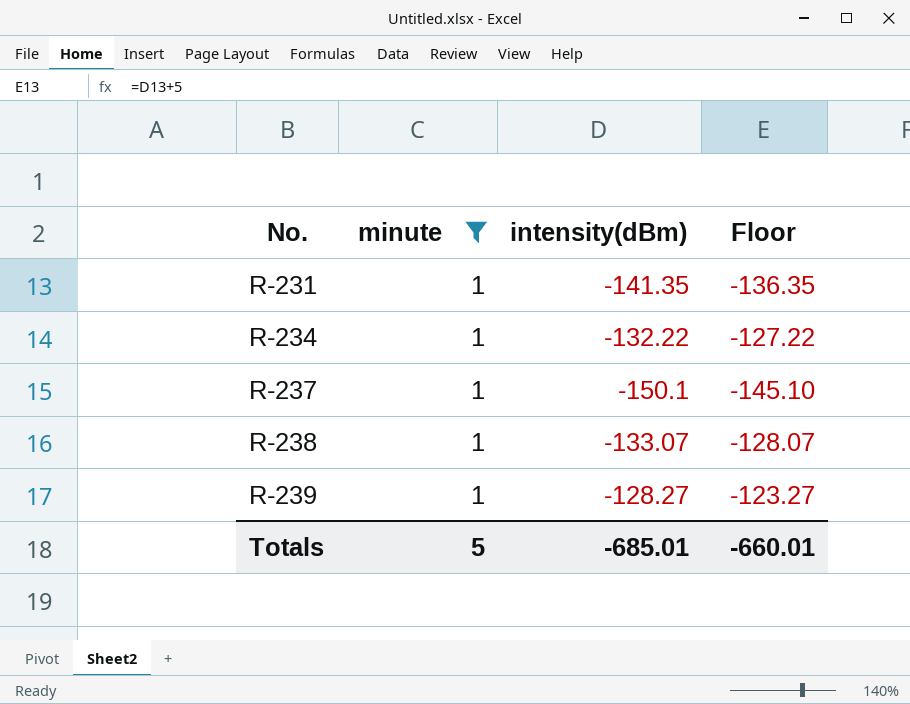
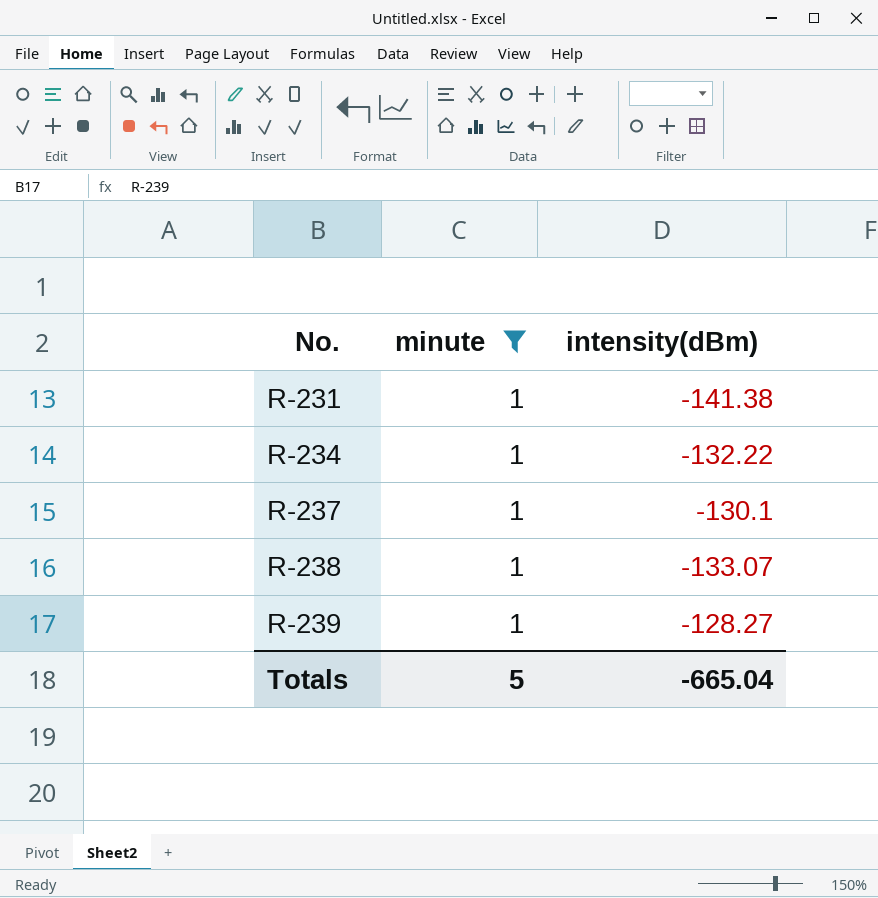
column Floor | formula: [intensity(dBm)] + 5 -> none
R-231 | intensity(dBm): -141.35 -> -141.38
R-237 | intensity(dBm): -150.1 -> -130.1
Totals | intensity(dBm): -685.01 -> -665.04

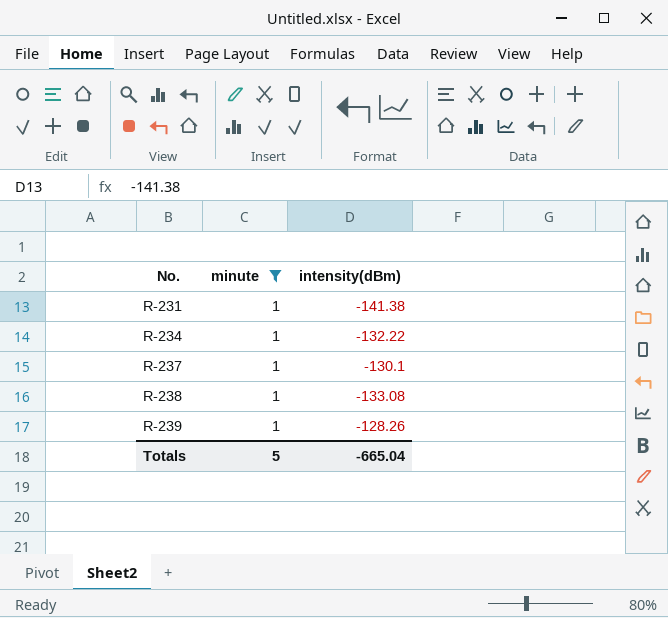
R-238 | intensity(dBm): -133.07 -> -133.08
R-239 | intensity(dBm): -128.27 -> -128.26

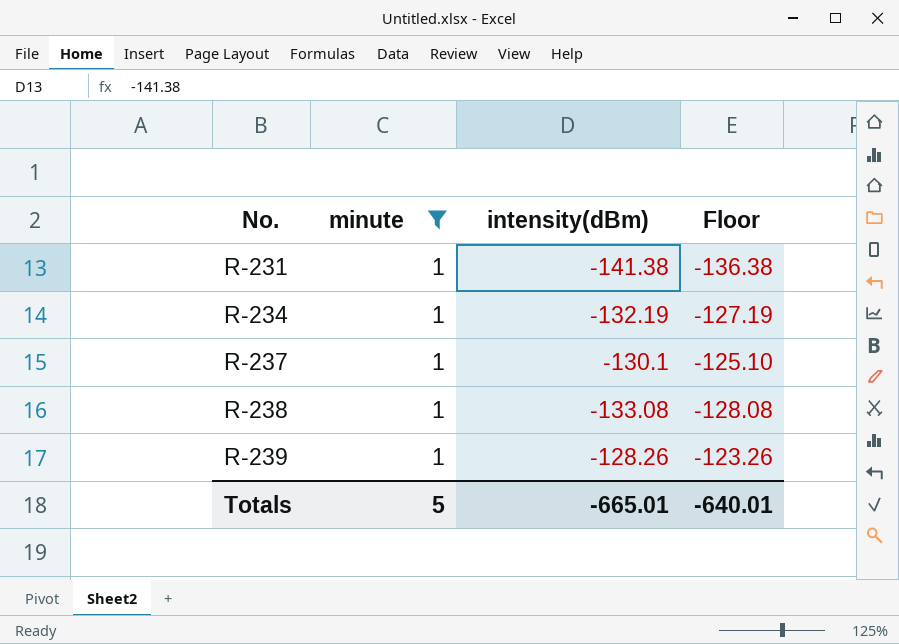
column Floor | formula: none -> [intensity(dBm)] + 5
R-234 | intensity(dBm): -132.22 -> -132.19
Totals | intensity(dBm): -665.04 -> -665.01

